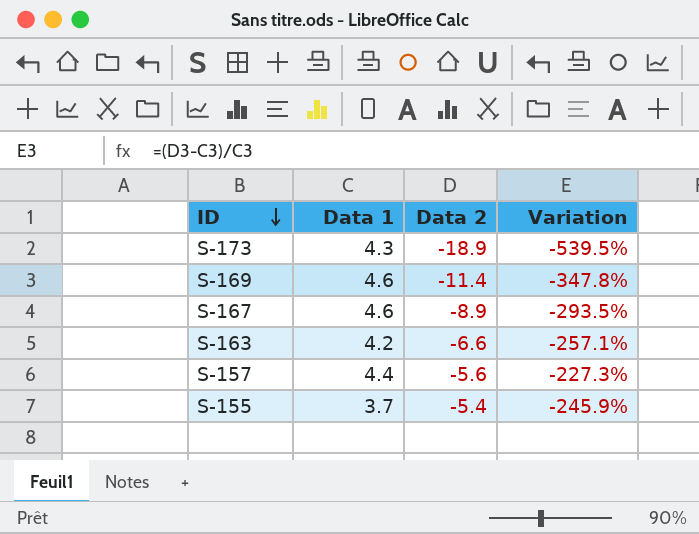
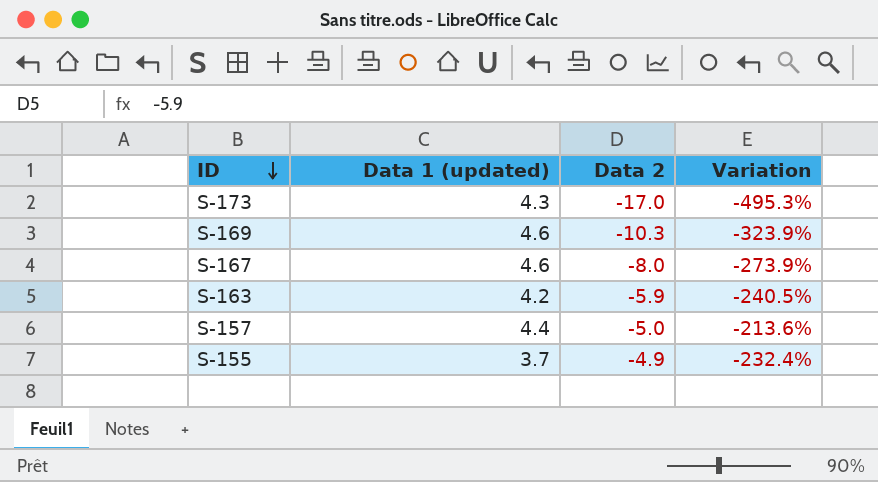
column name: Data 1 -> Data 1 (updated)
S-173 | Data 2: -18.9 -> -17.0
S-173 | Variation: -539.5% -> -495.3%
S-169 | Data 2: -11.4 -> -10.3
S-169 | Variation: -347.8% -> -323.9%
S-167 | Data 2: -8.9 -> -8.0
S-167 | Variation: -293.5% -> -273.9%
S-163 | Data 2: -6.6 -> -5.9
S-163 | Variation: -257.1% -> -240.5%
S-157 | Data 2: -5.6 -> -5.0
S-157 | Variation: -227.3% -> -213.6%
S-155 | Data 2: -5.4 -> -4.9
S-155 | Variation: -245.9% -> -232.4%

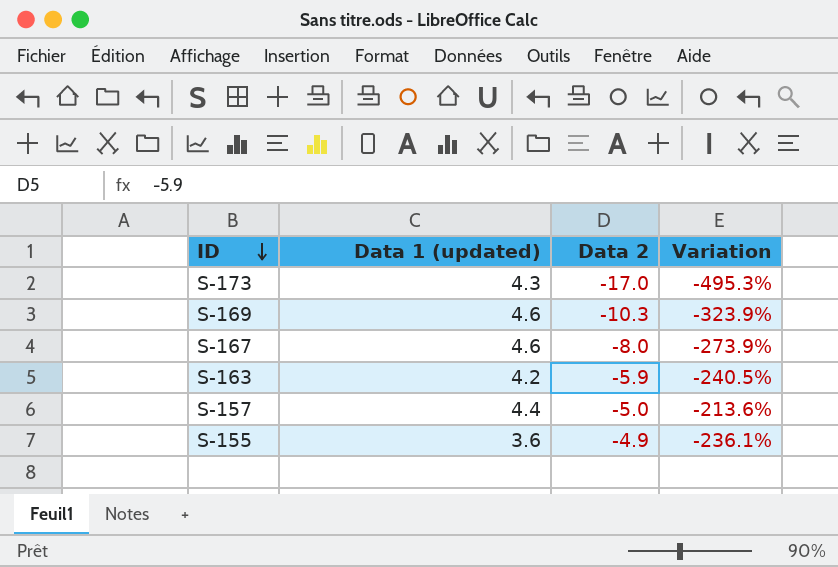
S-155 | Data 1 (updated): 3.7 -> 3.6
S-155 | Variation: -232.4% -> -236.1%

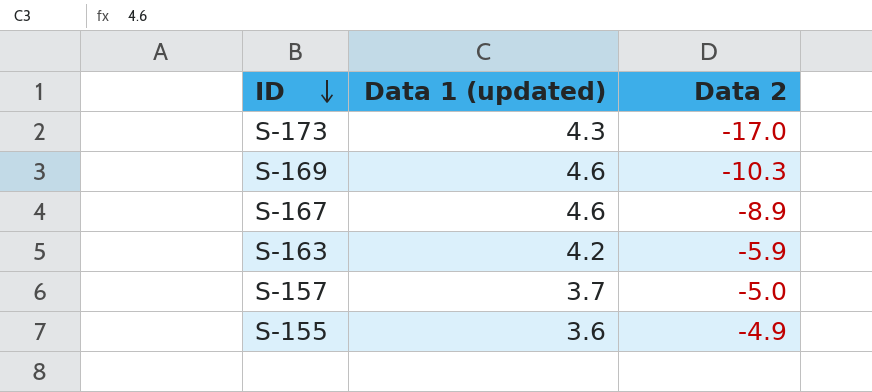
column Variation | formula: ([Data 2] - [Data 1 (updated)]) / [Data 1 (updated)] -> none
S-167 | Data 2: -8.0 -> -8.9
S-157 | Data 1 (updated): 4.4 -> 3.7

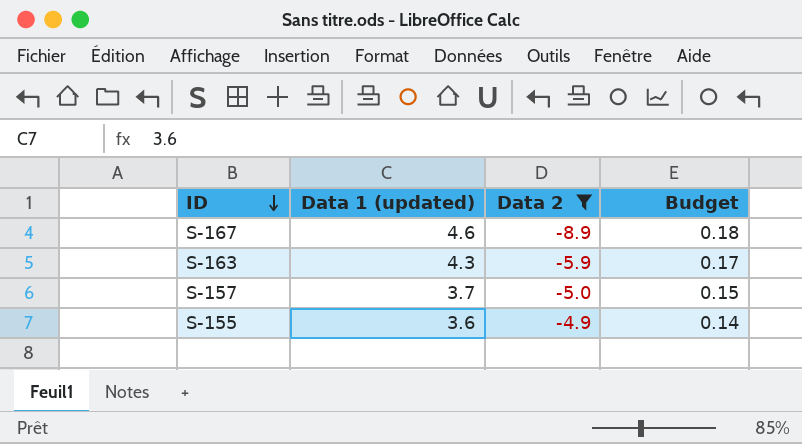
filter: none -> Data 2 >= -8.9
column Budget | formula: none -> [Data 1 (updated)] * 0.04
S-163 | Data 1 (updated): 4.2 -> 4.3

